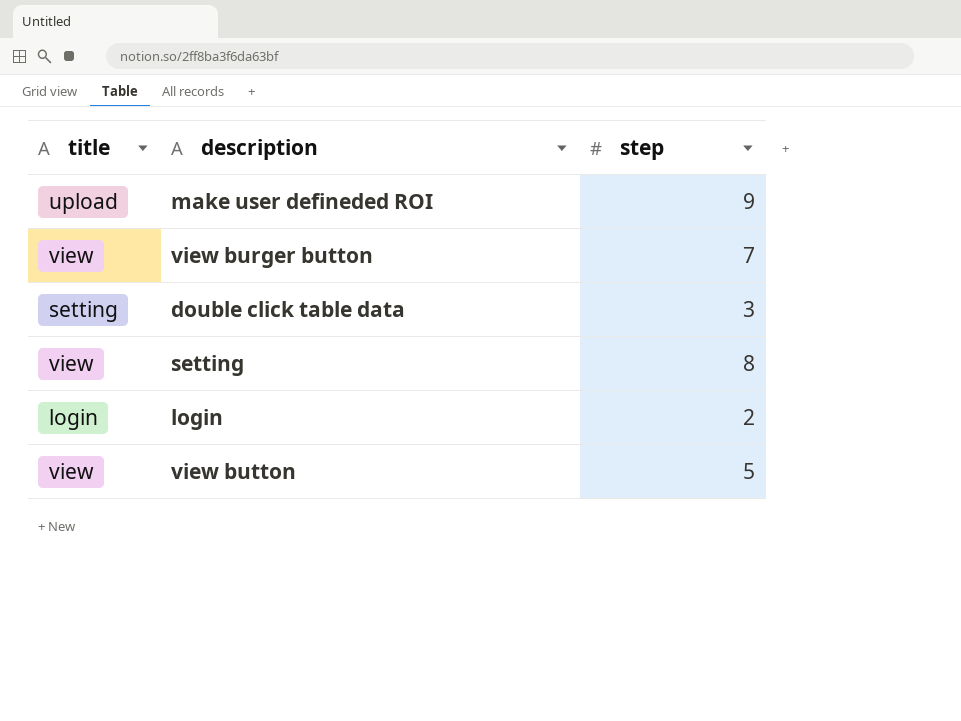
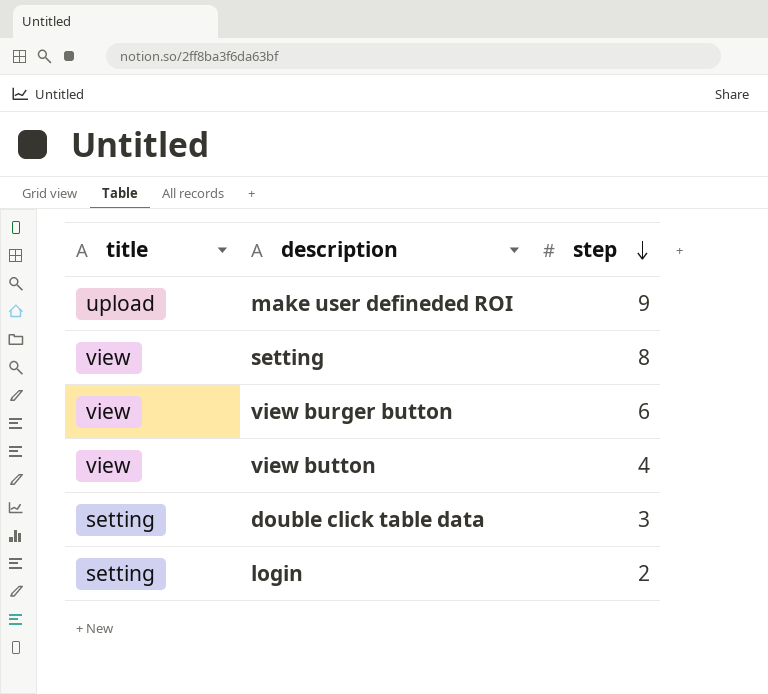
row order: none -> step descending
view burger button | step: 7 -> 6
view button | step: 5 -> 4
login | title: login -> setting

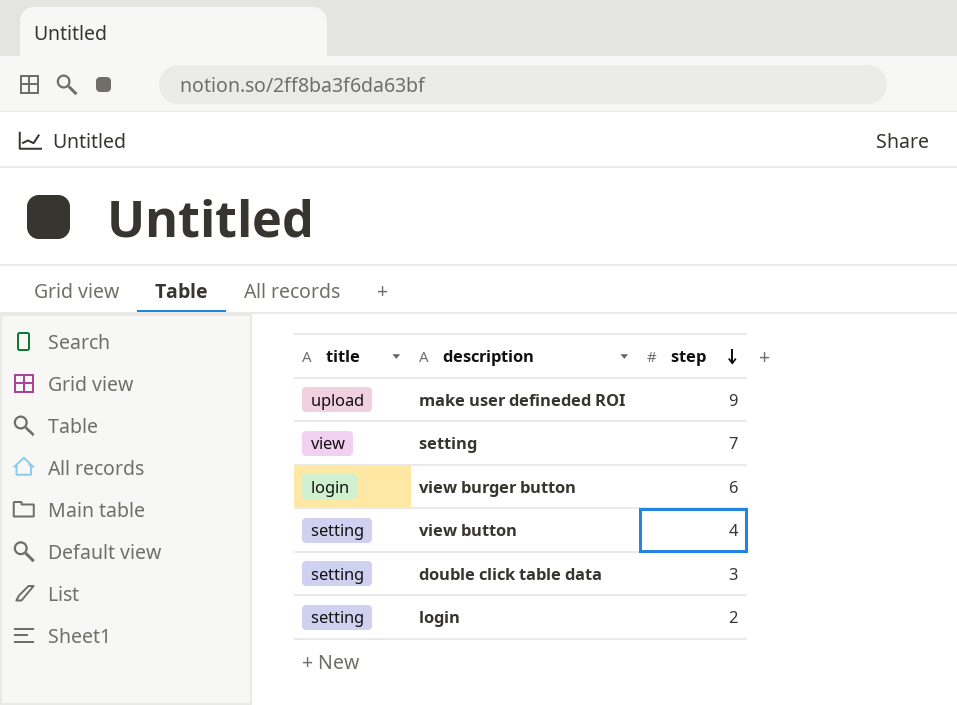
setting | step: 8 -> 7
view burger button | title: view -> login
view button | title: view -> setting

